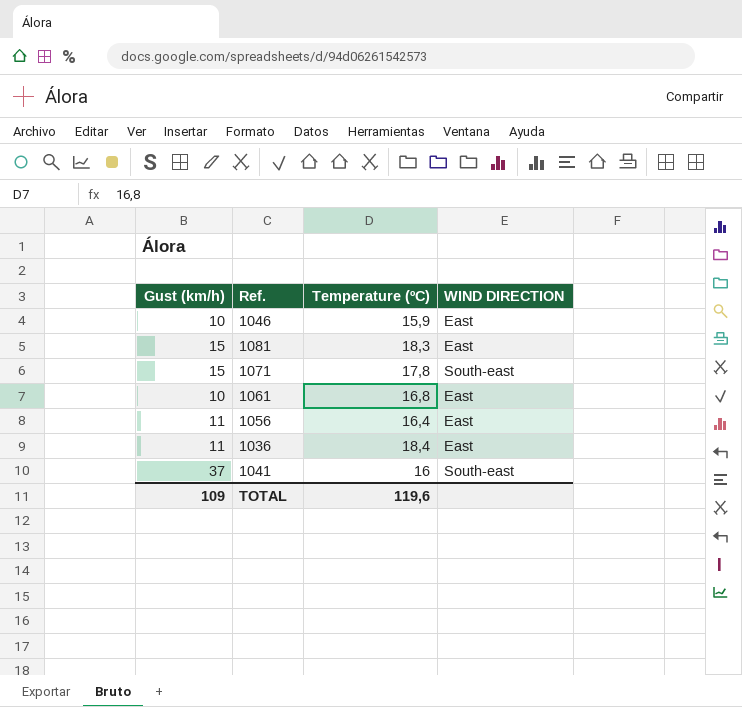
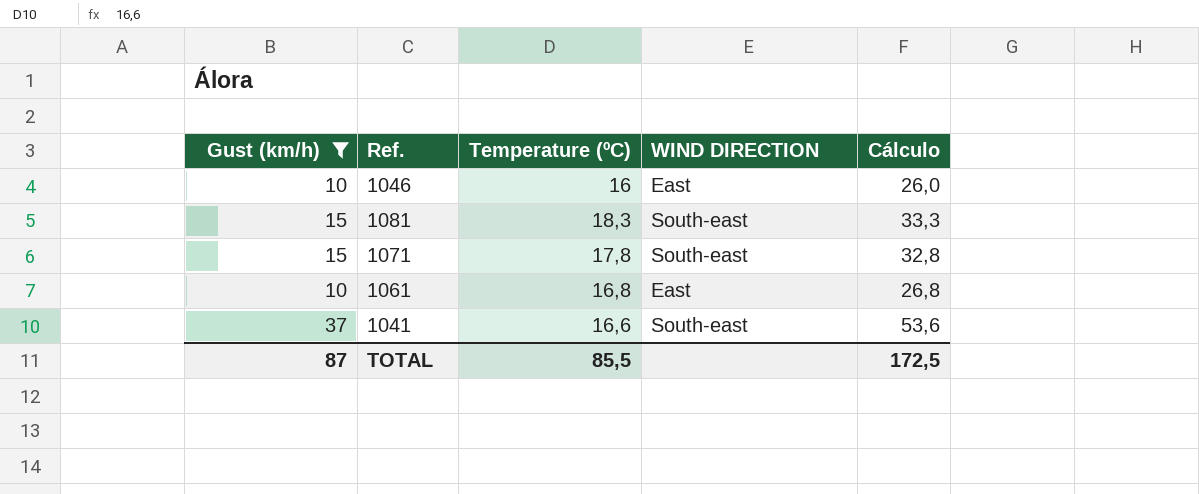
filter: none -> Gust (km/h) != 11
column Cálculo | formula: none -> [Gust (km/h)] + [Temperature (ºC)]
1046 | Temperature (ºC): 15,9 -> 16
1081 | WIND DIRECTION: East -> South-east
1041 | Temperature (ºC): 16 -> 16,6
TOTAL | Gust (km/h): 109 -> 87
TOTAL | Temperature (ºC): 119,6 -> 85,5

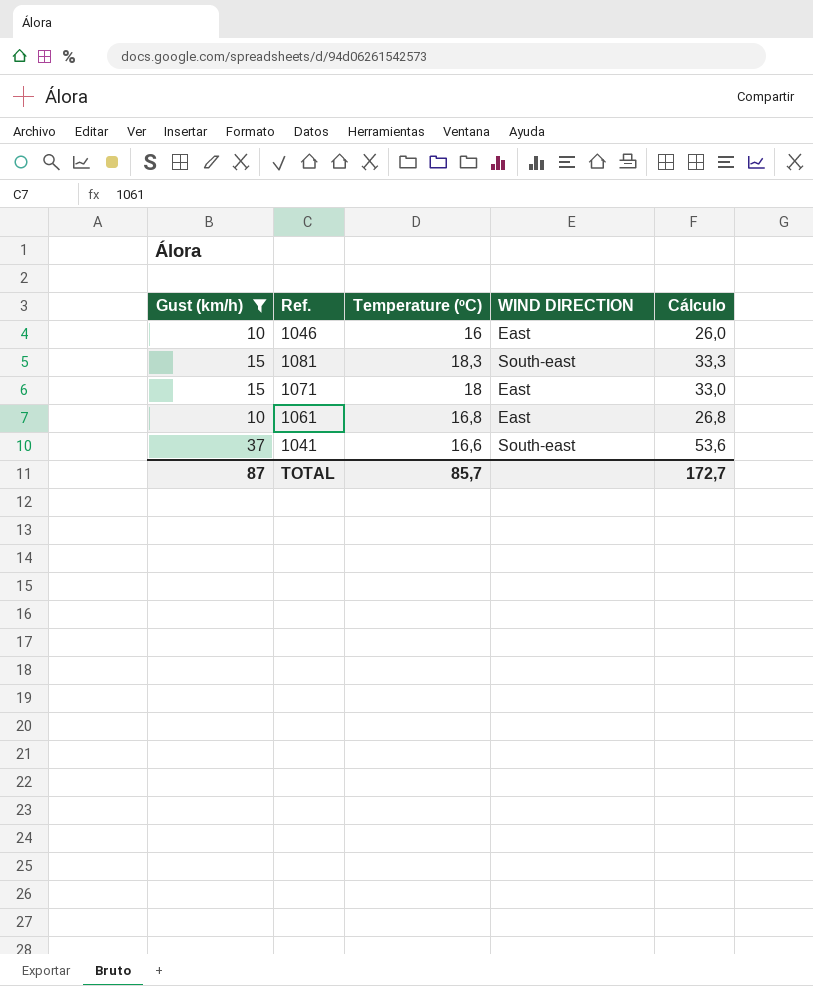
1071 | Temperature (ºC): 17,8 -> 18
1071 | WIND DIRECTION: South-east -> East
1071 | Cálculo: 32,8 -> 33,0
TOTAL | Temperature (ºC): 85,5 -> 85,7
TOTAL | Cálculo: 172,5 -> 172,7

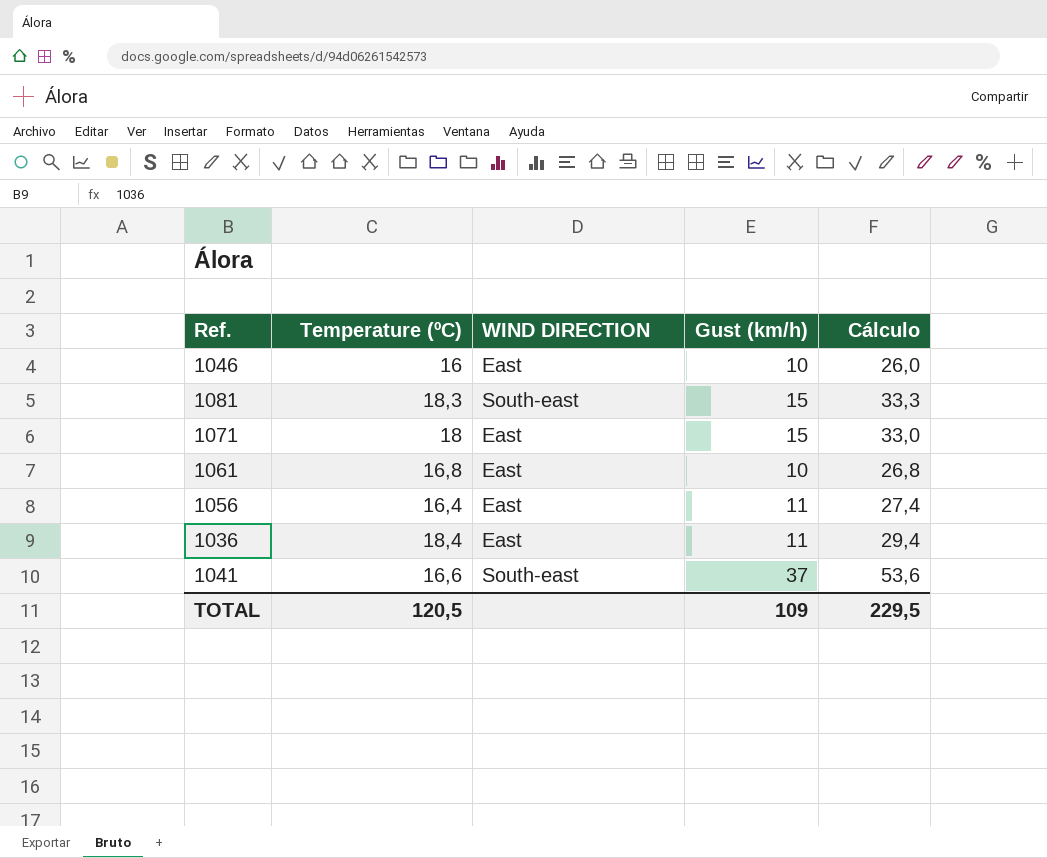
filter: Gust (km/h) != 11 -> none
column Gust (km/h) | position: 1 -> 4
TOTAL | Temperature (ºC): 85,7 -> 120,5
TOTAL | Gust (km/h): 87 -> 109
TOTAL | Cálculo: 172,7 -> 229,5

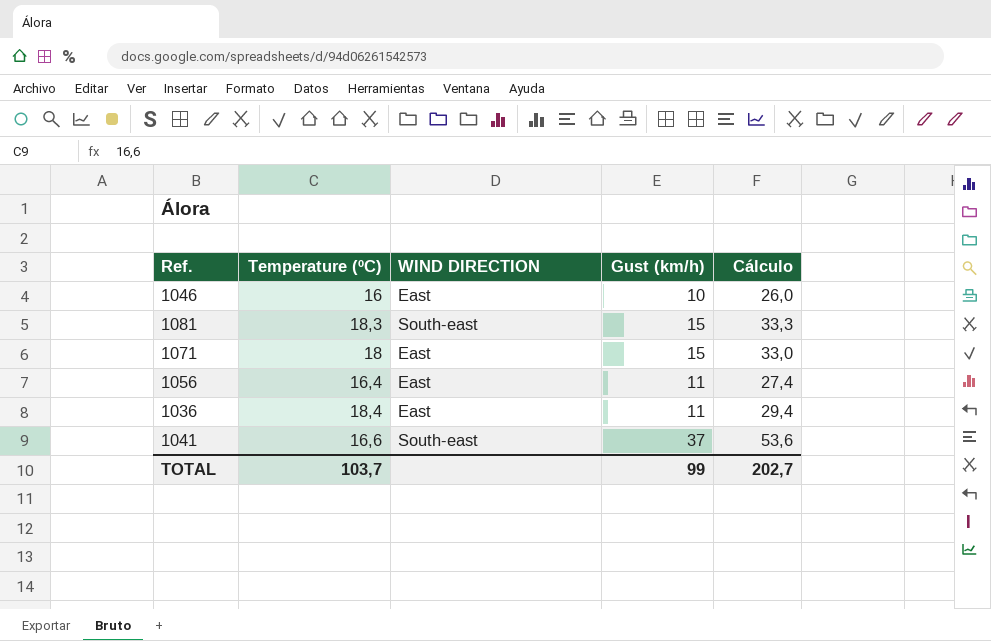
row 1061: 16,8 | East | 10 | 26,8 -> none
TOTAL | Temperature (ºC): 120,5 -> 103,7
TOTAL | Gust (km/h): 109 -> 99
TOTAL | Cálculo: 229,5 -> 202,7

